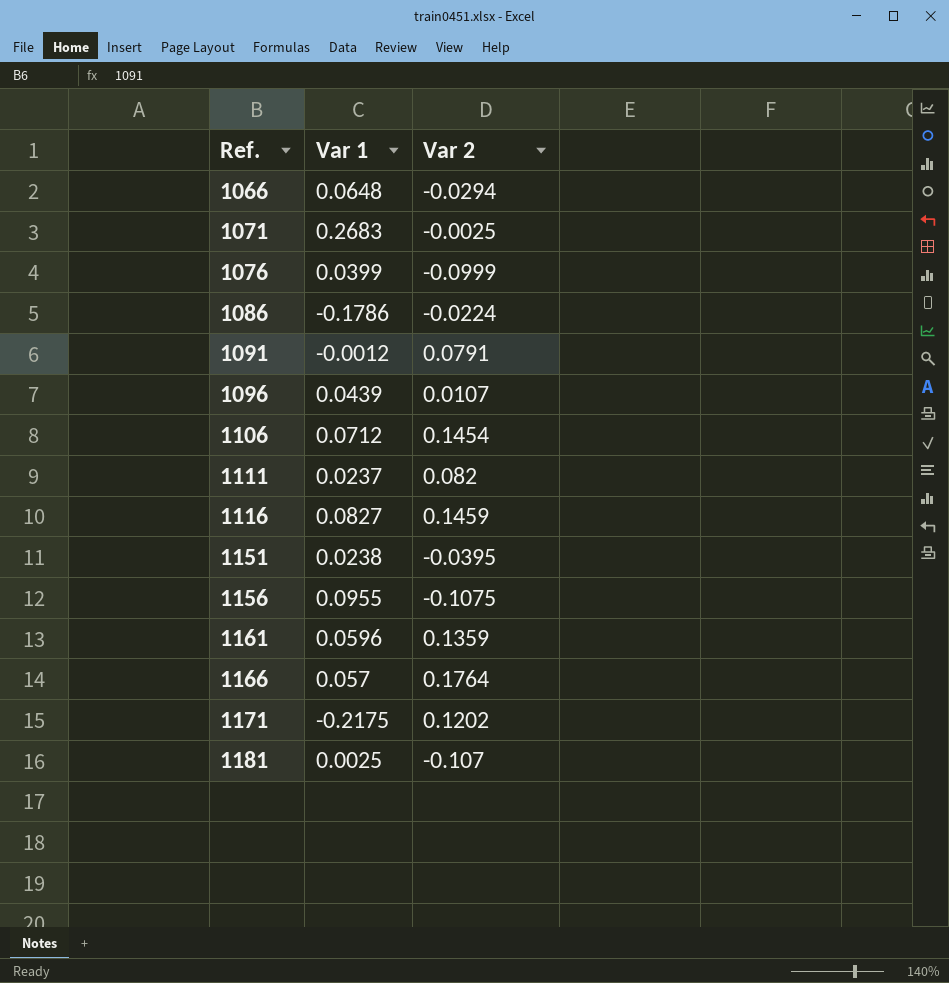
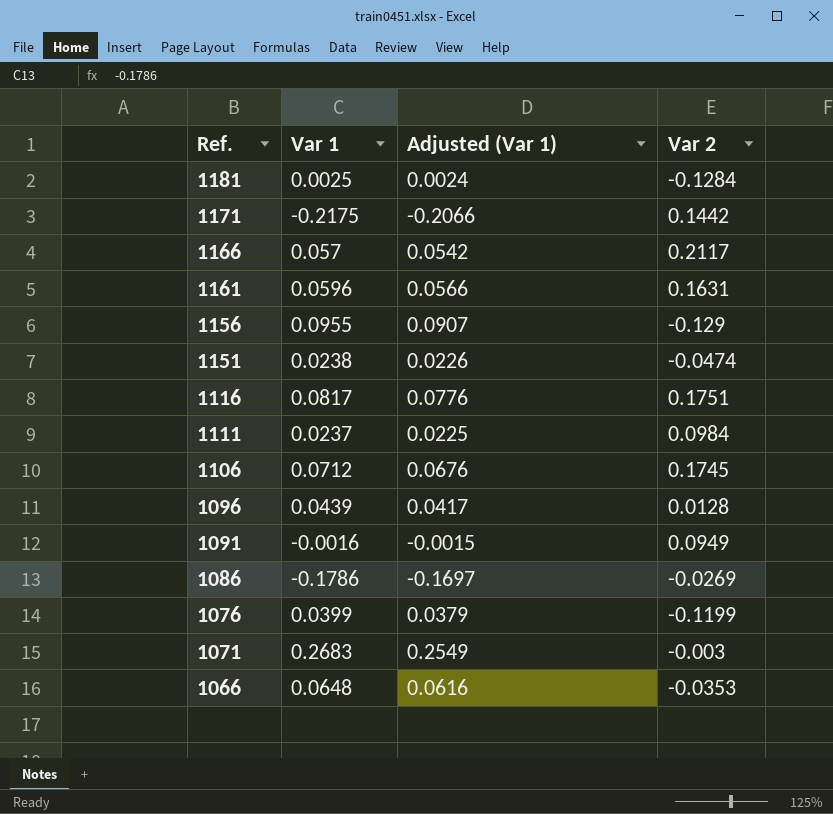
row order: Ref. ascending -> Ref. descending
column Adjusted (Var 1) | formula: none -> [Var 1] * 0.95
1181 | Var 2: -0.107 -> -0.1284
1171 | Var 2: 0.1202 -> 0.1442
1166 | Var 2: 0.1764 -> 0.2117
1161 | Var 2: 0.1359 -> 0.1631
1156 | Var 2: -0.1075 -> -0.129
1151 | Var 2: -0.0395 -> -0.0474
1116 | Var 1: 0.0827 -> 0.0817
1116 | Var 2: 0.1459 -> 0.1751
1111 | Var 2: 0.082 -> 0.0984
1106 | Var 2: 0.1454 -> 0.1745
1096 | Var 2: 0.0107 -> 0.0128
1091 | Var 1: -0.0012 -> -0.0016
1091 | Var 2: 0.0791 -> 0.0949
1086 | Var 2: -0.0224 -> -0.0269
1076 | Var 2: -0.0999 -> -0.1199
1071 | Var 2: -0.0025 -> -0.003
1066 | Var 2: -0.0294 -> -0.0353

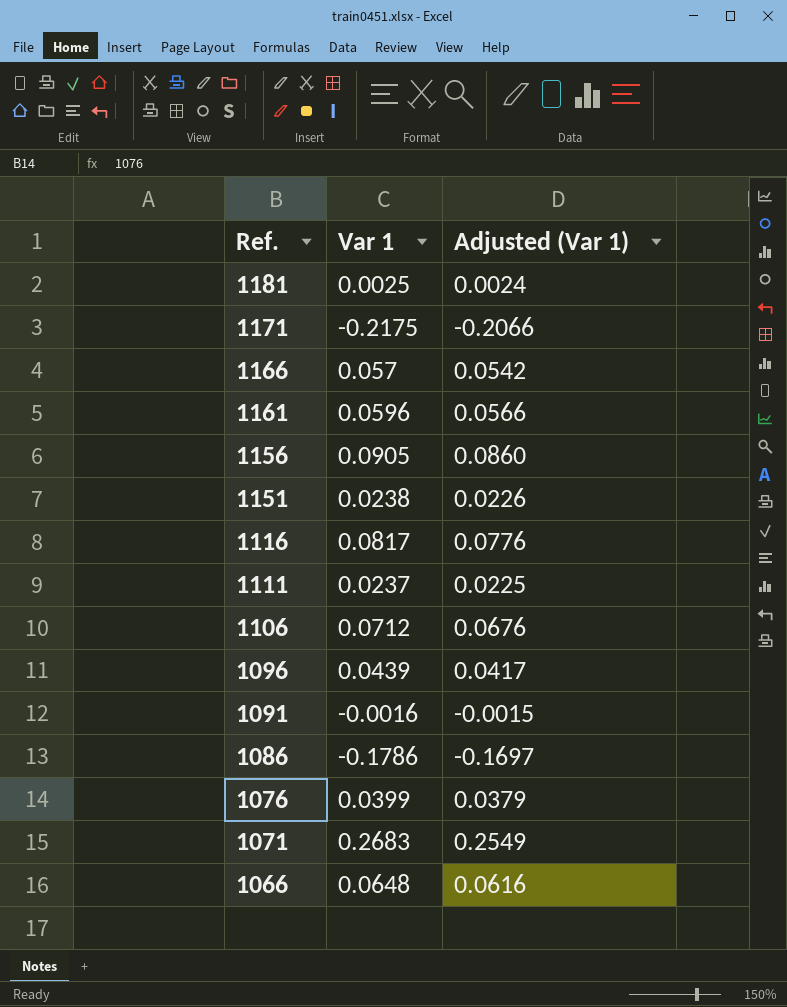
column Var 2 | position: 4 -> none
1156 | Var 1: 0.0955 -> 0.0905
1156 | Adjusted (Var 1): 0.0907 -> 0.0860

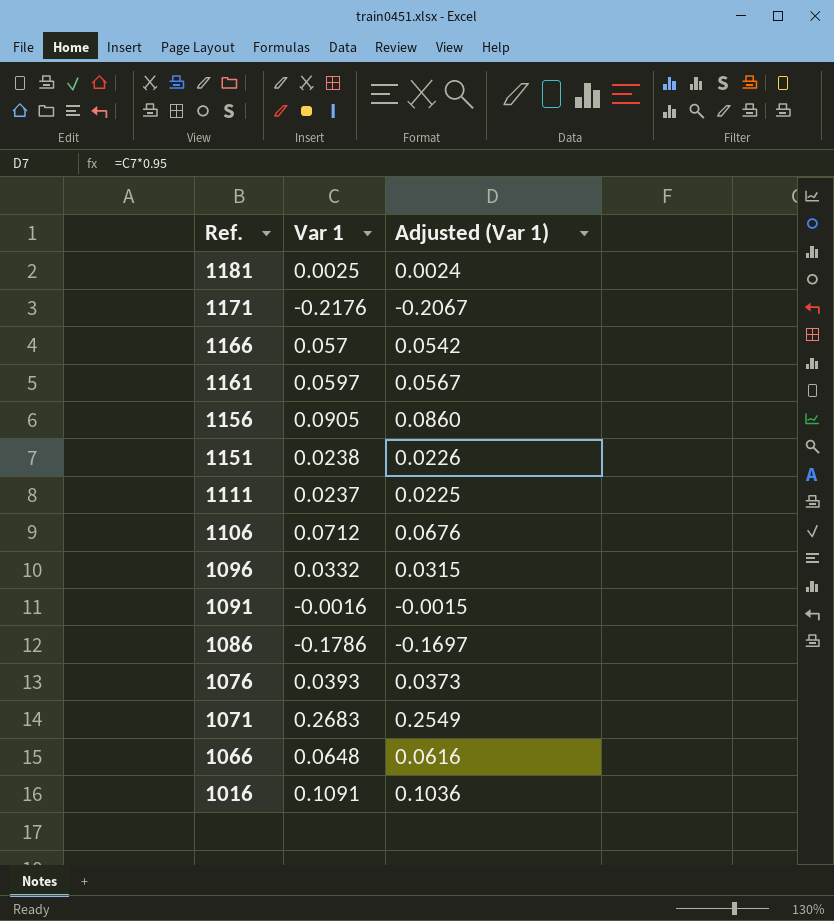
row 1116: 0.0817 | 0.0776 -> none
1171 | Var 1: -0.2175 -> -0.2176
1171 | Adjusted (Var 1): -0.2066 -> -0.2067
1161 | Var 1: 0.0596 -> 0.0597
1161 | Adjusted (Var 1): 0.0566 -> 0.0567
1096 | Var 1: 0.0439 -> 0.0332
1096 | Adjusted (Var 1): 0.0417 -> 0.0315
1076 | Var 1: 0.0399 -> 0.0393
1076 | Adjusted (Var 1): 0.0379 -> 0.0373
row 1016: none -> 0.1091 | 0.1036

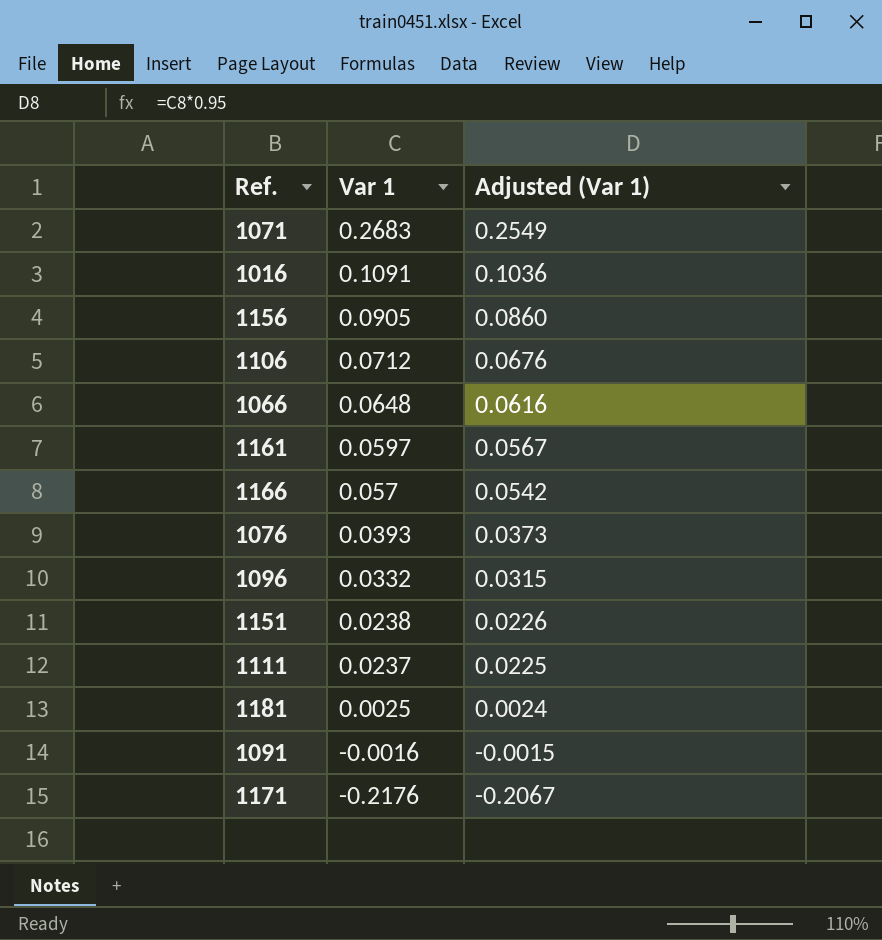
row order: Ref. descending -> Var 1 descending
row 1086: -0.1786 | -0.1697 -> none

